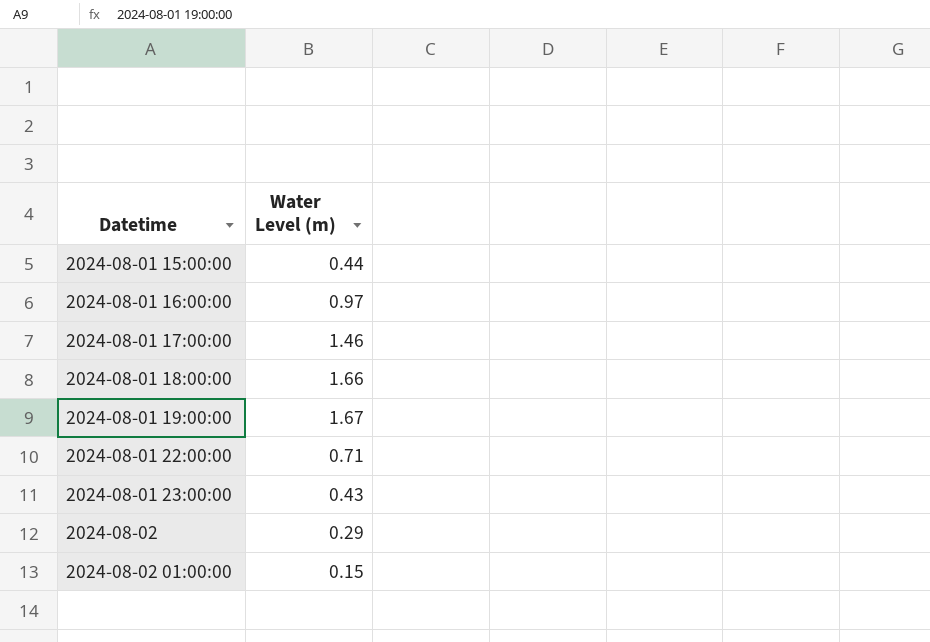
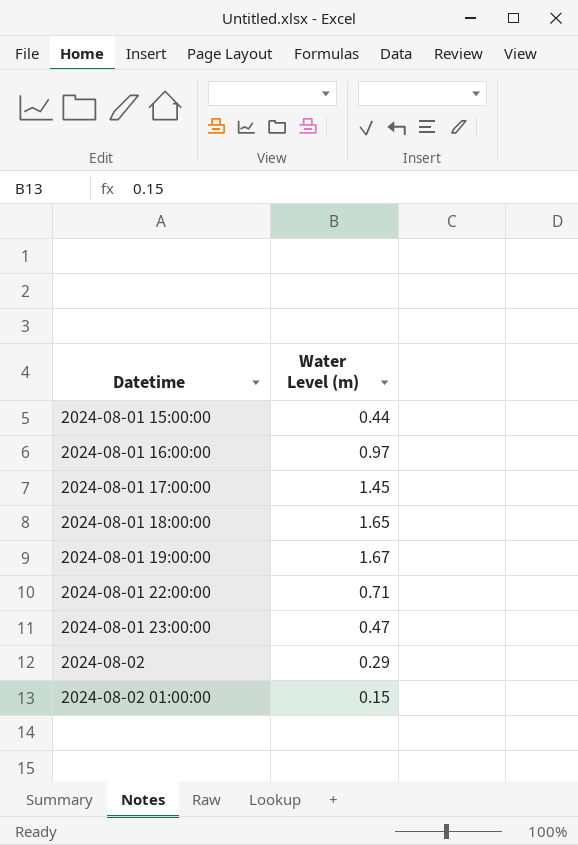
2024-08-01 17:00:00 | Water Level (m): 1.46 -> 1.45
2024-08-01 18:00:00 | Water Level (m): 1.66 -> 1.65
2024-08-01 23:00:00 | Water Level (m): 0.43 -> 0.47

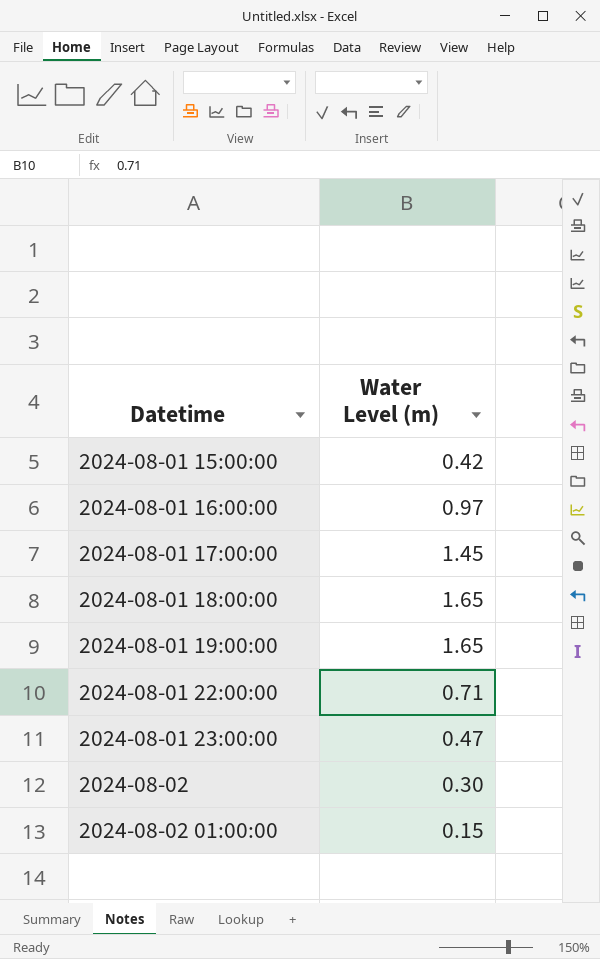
2024-08-01 15:00:00 | Water Level (m): 0.44 -> 0.42
2024-08-01 19:00:00 | Water Level (m): 1.67 -> 1.65
2024-08-02 | Water Level (m): 0.29 -> 0.30

